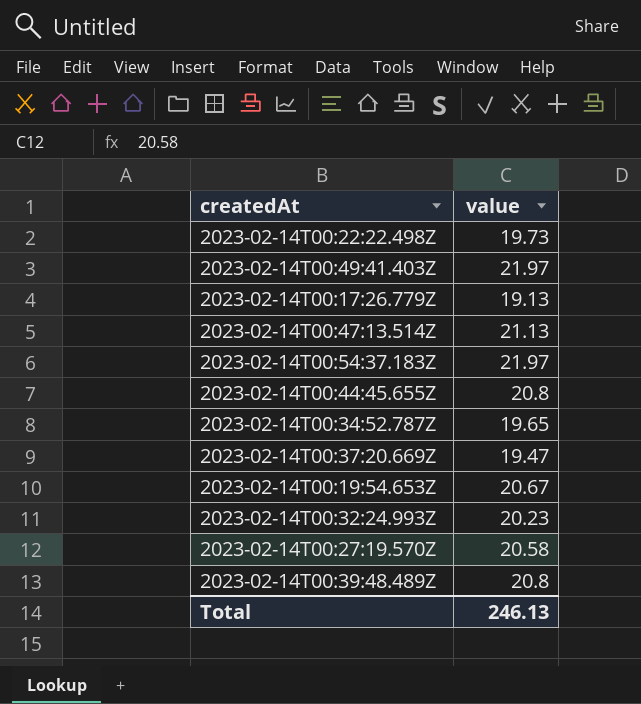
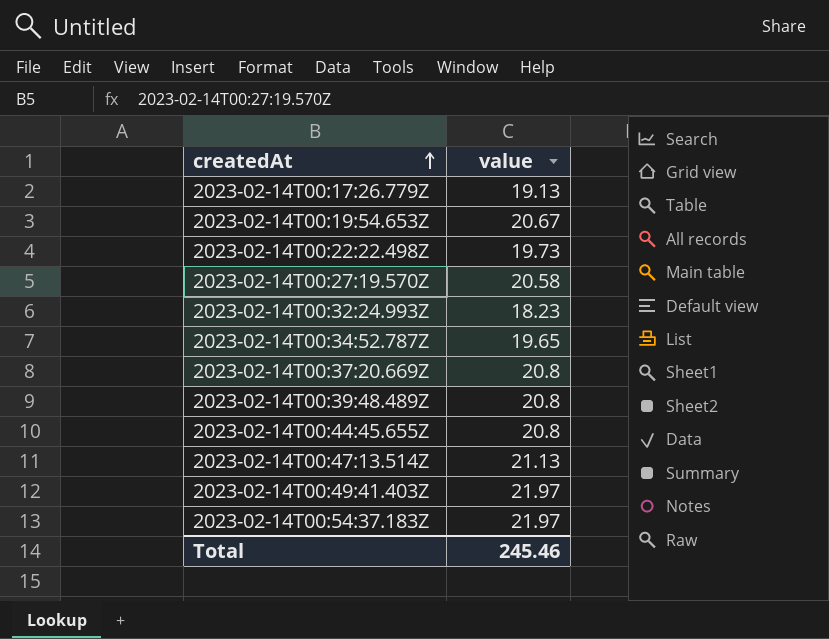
row order: none -> createdAt ascending
2023-02-14T00:32:24.993Z | value: 20.23 -> 18.23
2023-02-14T00:37:20.669Z | value: 19.47 -> 20.8
Total | value: 246.13 -> 245.46

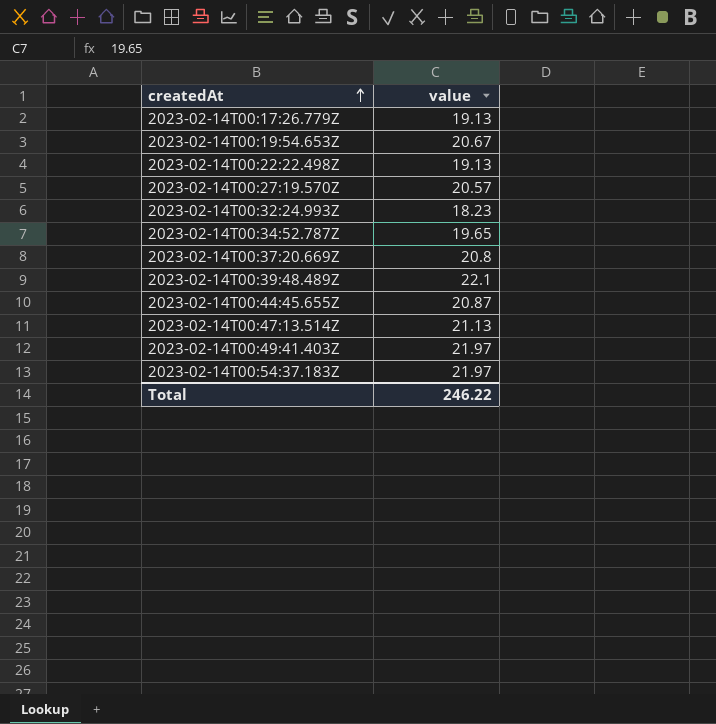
2023-02-14T00:22:22.498Z | value: 19.73 -> 19.13
2023-02-14T00:27:19.570Z | value: 20.58 -> 20.57
2023-02-14T00:39:48.489Z | value: 20.8 -> 22.1
2023-02-14T00:44:45.655Z | value: 20.8 -> 20.87
Total | value: 245.46 -> 246.22

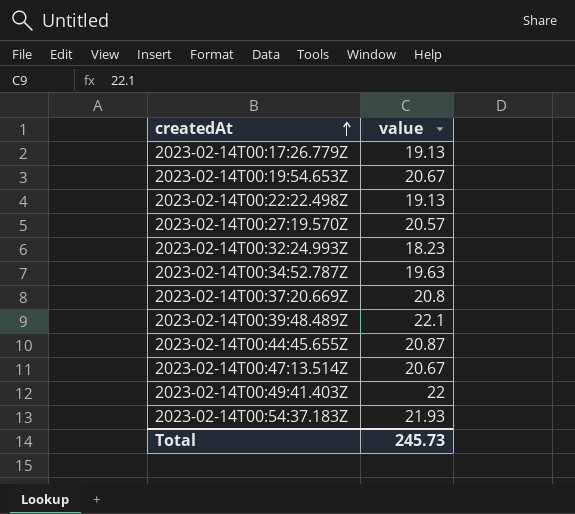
2023-02-14T00:34:52.787Z | value: 19.65 -> 19.63
2023-02-14T00:47:13.514Z | value: 21.13 -> 20.67
2023-02-14T00:49:41.403Z | value: 21.97 -> 22
2023-02-14T00:54:37.183Z | value: 21.97 -> 21.93
Total | value: 246.22 -> 245.73

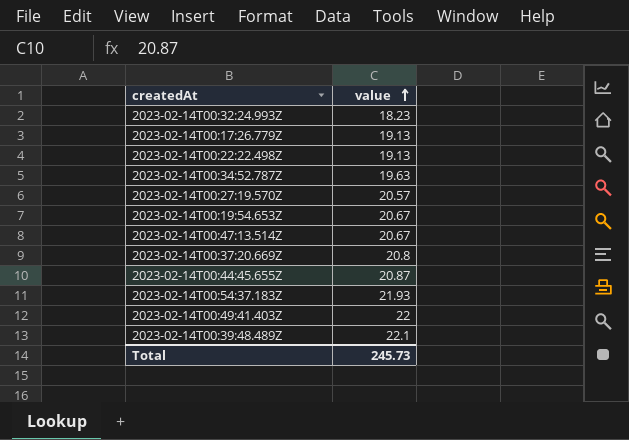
row order: createdAt ascending -> value ascending

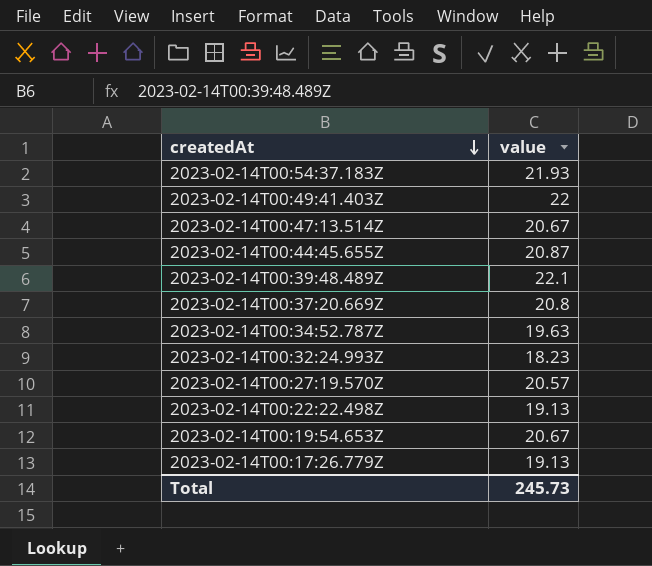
row order: value ascending -> createdAt descending

